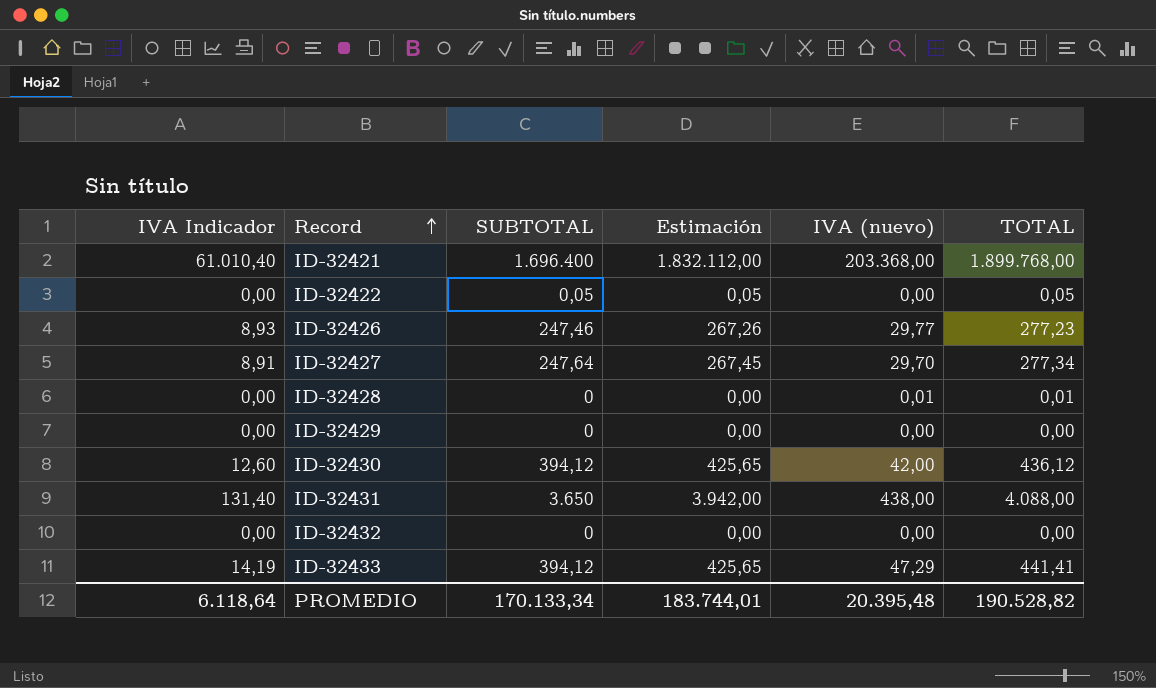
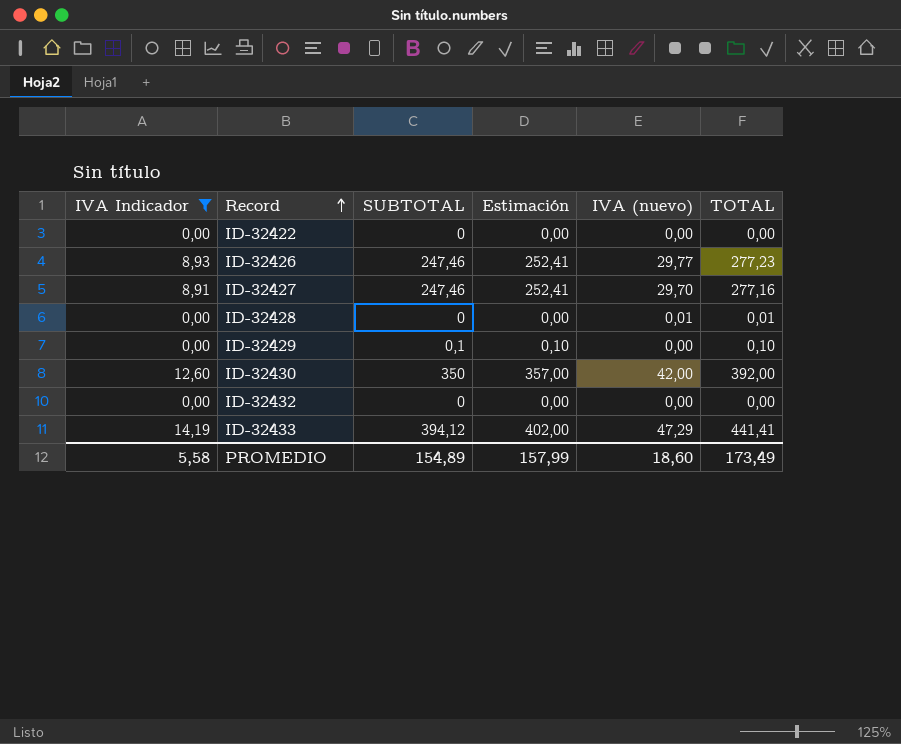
filter: none -> IVA Indicador <= 14,19
column Estimación | formula: [SUBTOTAL] * 1,08 -> [SUBTOTAL] * 1,02
ID-32422 | SUBTOTAL: 0,05 -> 0
ID-32422 | TOTAL: 0,05 -> 0,00
ID-32427 | SUBTOTAL: 247,64 -> 247,46
ID-32427 | TOTAL: 277,34 -> 277,16
ID-32429 | SUBTOTAL: 0 -> 0,1
ID-32429 | TOTAL: 0,00 -> 0,10
ID-32430 | SUBTOTAL: 394,12 -> 350
ID-32430 | TOTAL: 436,12 -> 392,00
PROMEDIO | IVA Indicador: 6.118,64 -> 5,58
PROMEDIO | SUBTOTAL: 170.133,34 -> 154,89
PROMEDIO | Estimación: 183.744,01 -> 157,99
PROMEDIO | IVA (nuevo): 20.395,48 -> 18,60
PROMEDIO | TOTAL: 190.528,82 -> 173,49

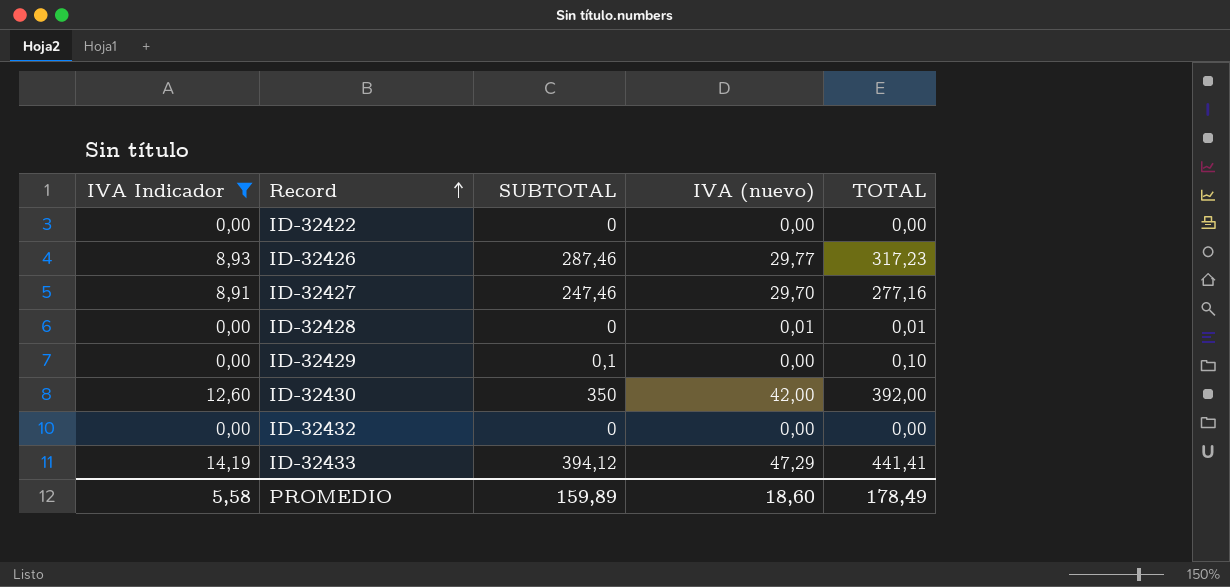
column Estimación | formula: [SUBTOTAL] * 1,02 -> none
ID-32426 | SUBTOTAL: 247,46 -> 287,46
ID-32426 | TOTAL: 277,23 -> 317,23
PROMEDIO | SUBTOTAL: 154,89 -> 159,89
PROMEDIO | TOTAL: 173,49 -> 178,49

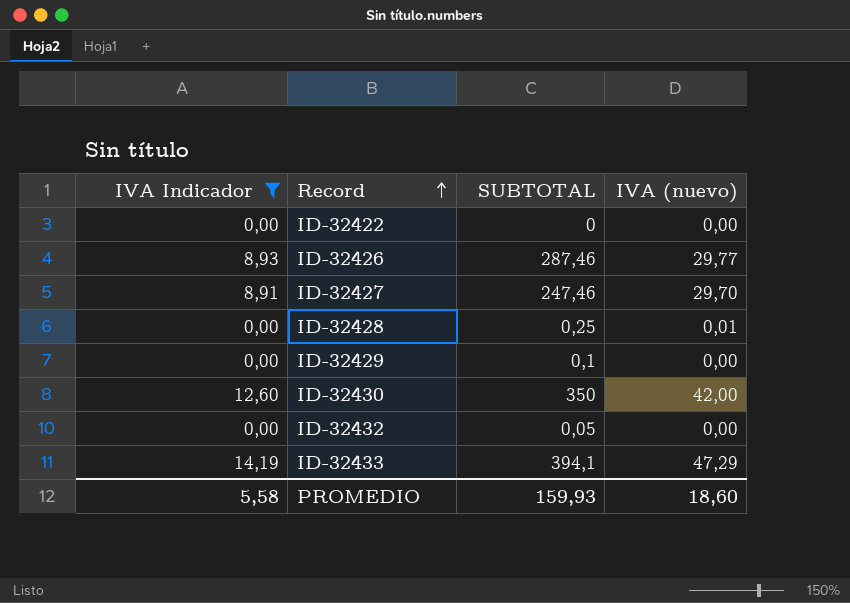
column TOTAL | formula: [SUBTOTAL] + [IVA (nuevo)] -> none
ID-32428 | SUBTOTAL: 0 -> 0,25
ID-32432 | SUBTOTAL: 0 -> 0,05
ID-32433 | SUBTOTAL: 394,12 -> 394,1
PROMEDIO | SUBTOTAL: 159,89 -> 159,93

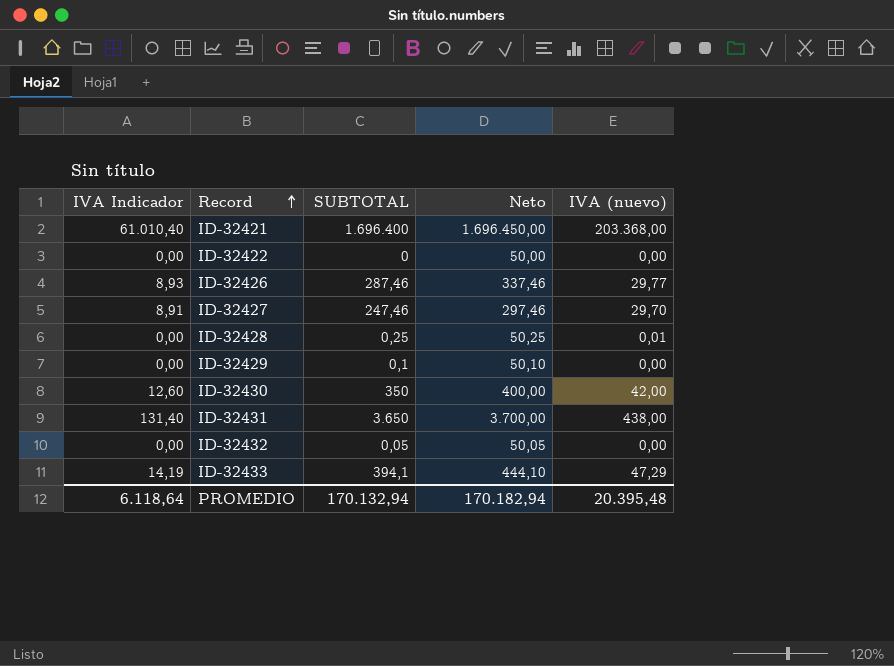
filter: IVA Indicador <= 14,19 -> none
column Neto | formula: none -> [SUBTOTAL] + 50
PROMEDIO | IVA Indicador: 5,58 -> 6.118,64
PROMEDIO | SUBTOTAL: 159,93 -> 170.132,94
PROMEDIO | IVA (nuevo): 18,60 -> 20.395,48

